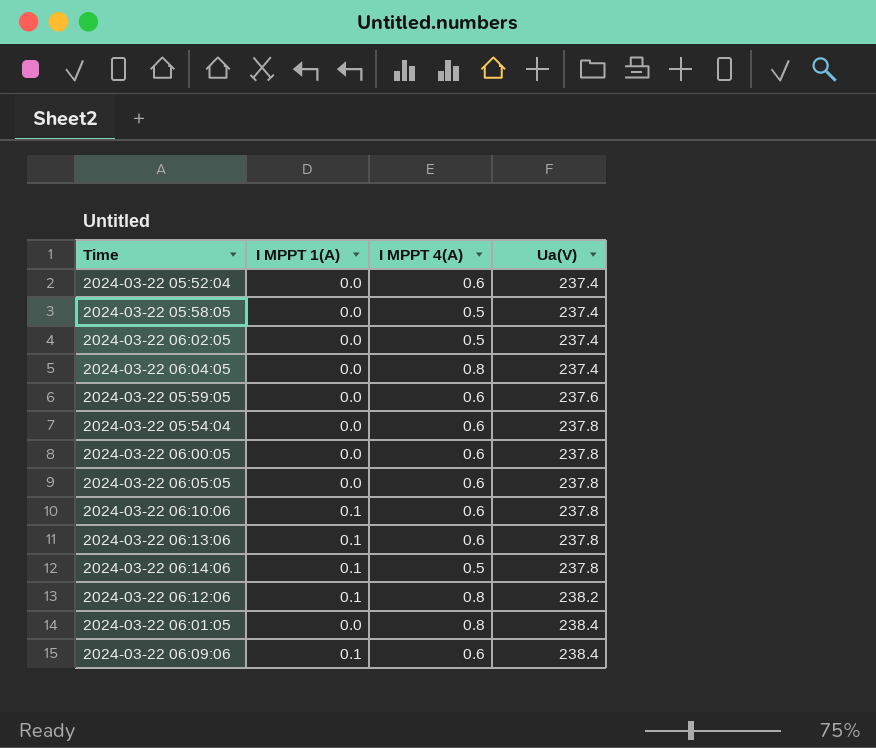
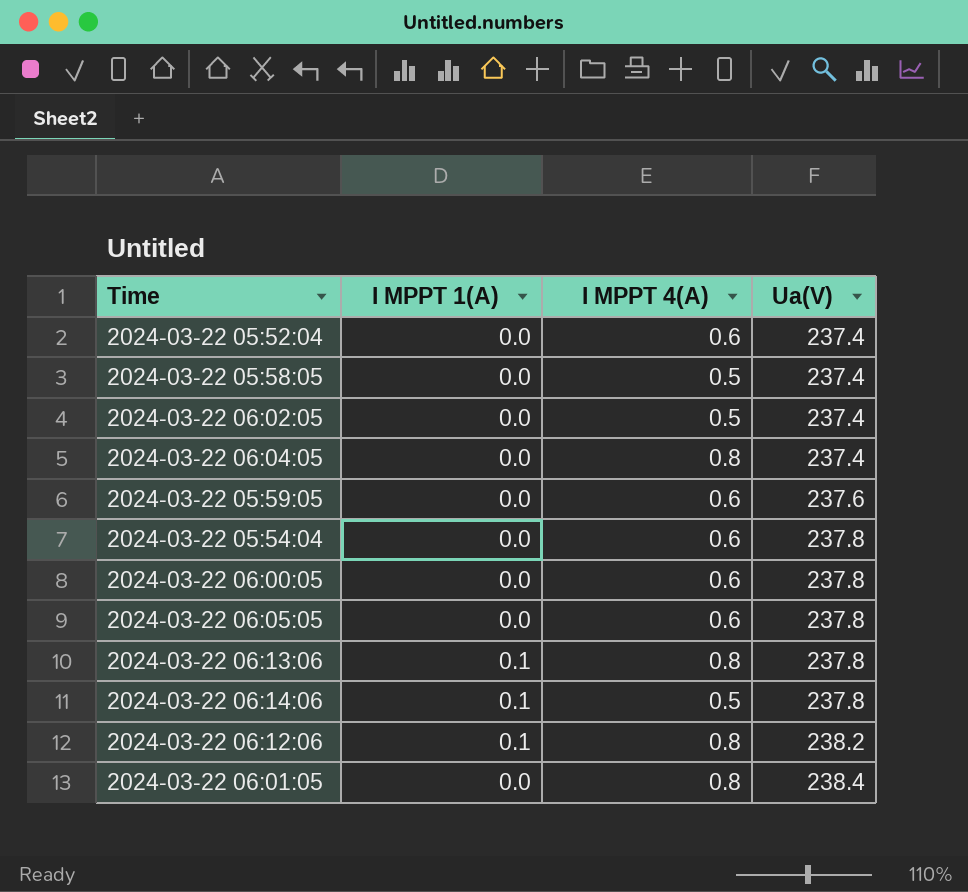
row 2024-03-22 06:10:06: 0.1 | 0.6 | 237.8 -> none
row 2024-03-22 06:09:06: 0.1 | 0.6 | 238.4 -> none
2024-03-22 06:13:06 | I MPPT 4(A): 0.6 -> 0.8

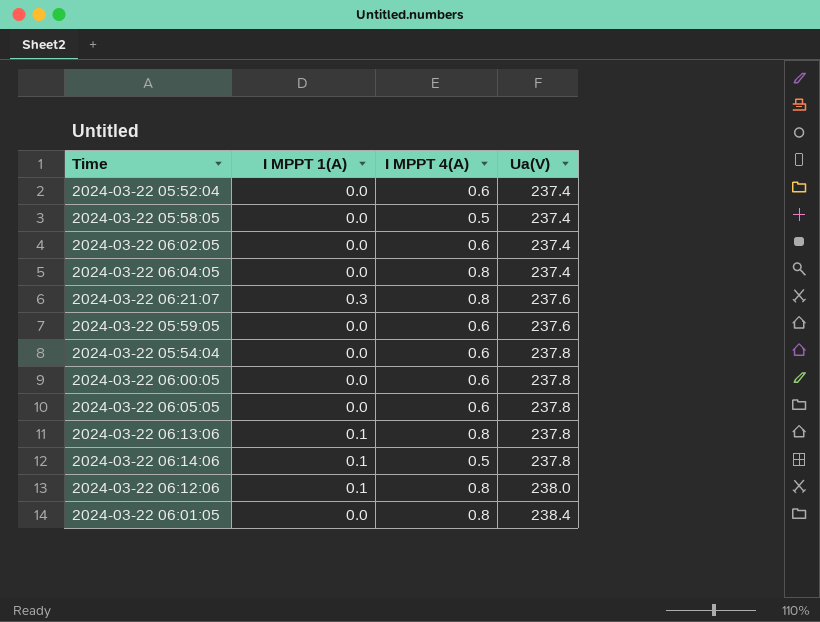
2024-03-22 06:02:05 | I MPPT 4(A): 0.5 -> 0.6
row 2024-03-22 06:21:07: none -> 0.3 | 0.8 | 237.6
2024-03-22 06:12:06 | Ua(V): 238.2 -> 238.0

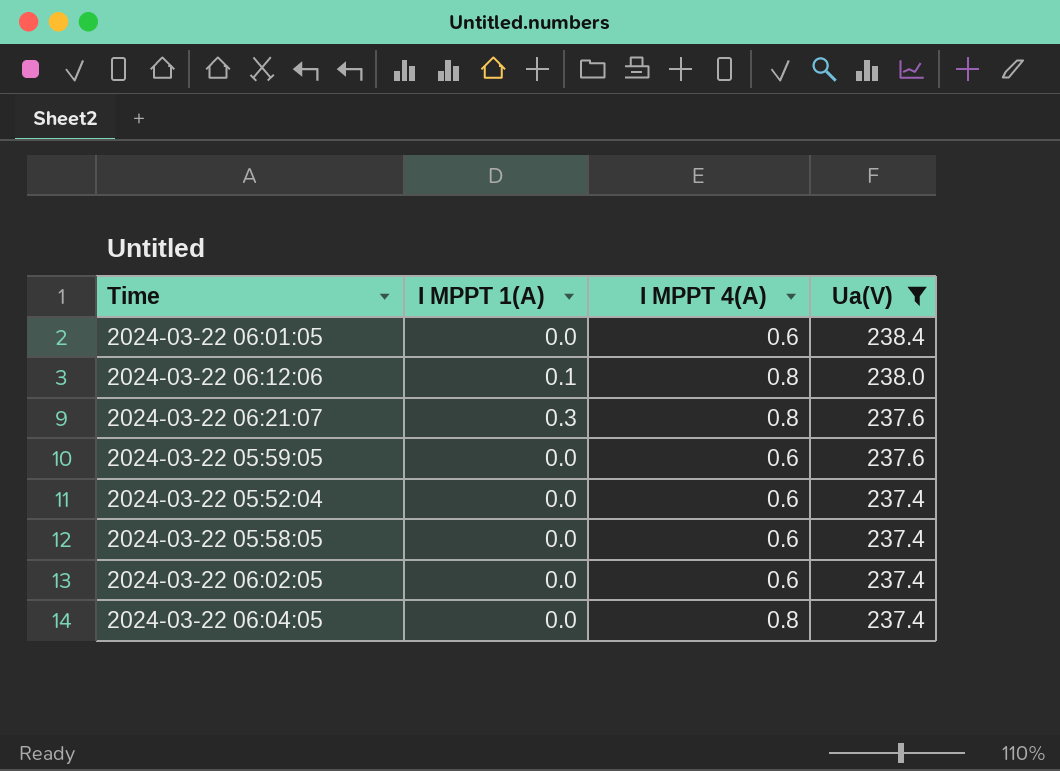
filter: none -> Ua(V) != 237.8
row order: Ua(V) ascending -> Ua(V) descending
2024-03-22 06:01:05 | I MPPT 4(A): 0.8 -> 0.6
2024-03-22 05:58:05 | I MPPT 4(A): 0.5 -> 0.6

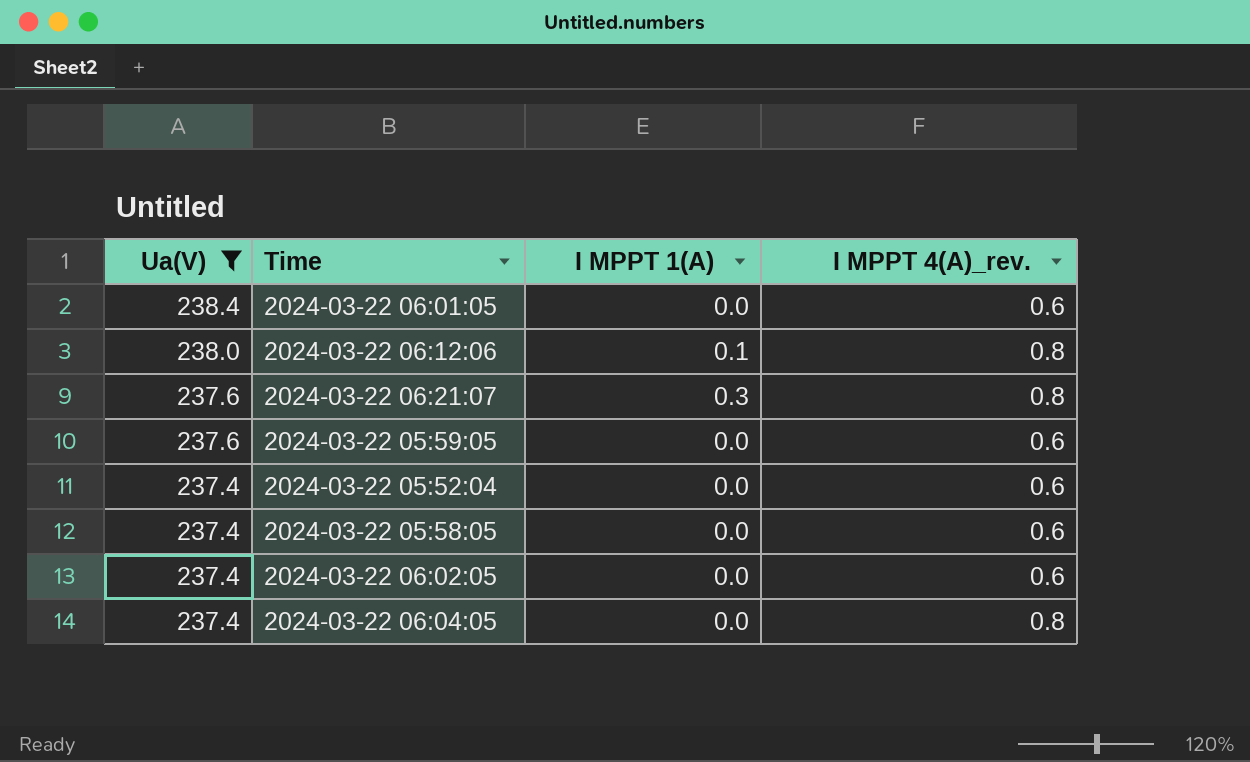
column Ua(V) | position: 4 -> 1
column name: I MPPT 4(A) -> I MPPT 4(A)_rev.

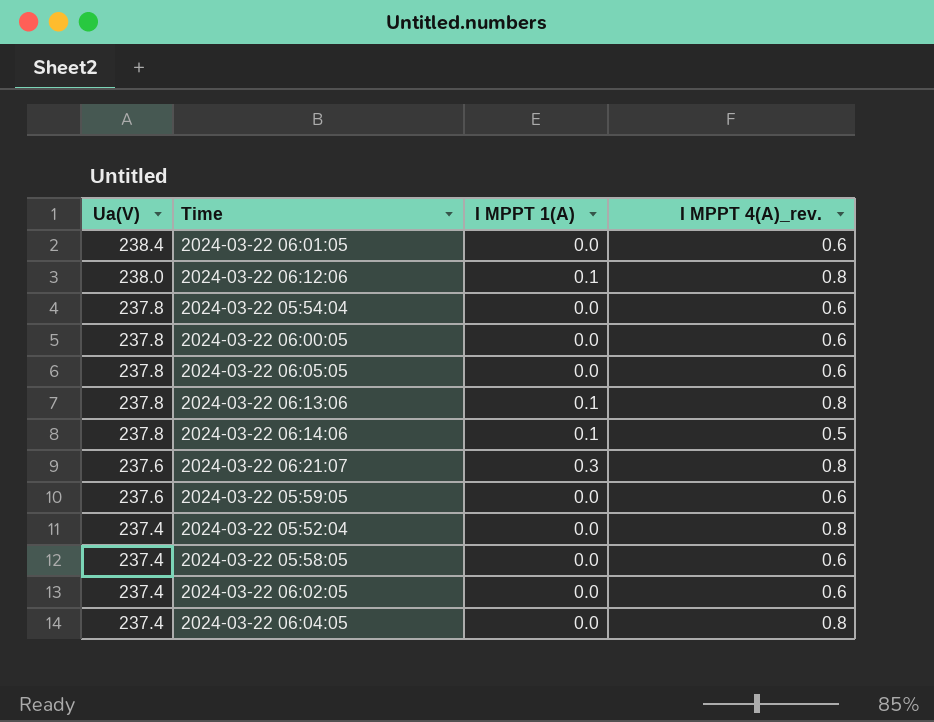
filter: Ua(V) != 237.8 -> none
2024-03-22 05:52:04 | I MPPT 4(A)_rev.: 0.6 -> 0.8

